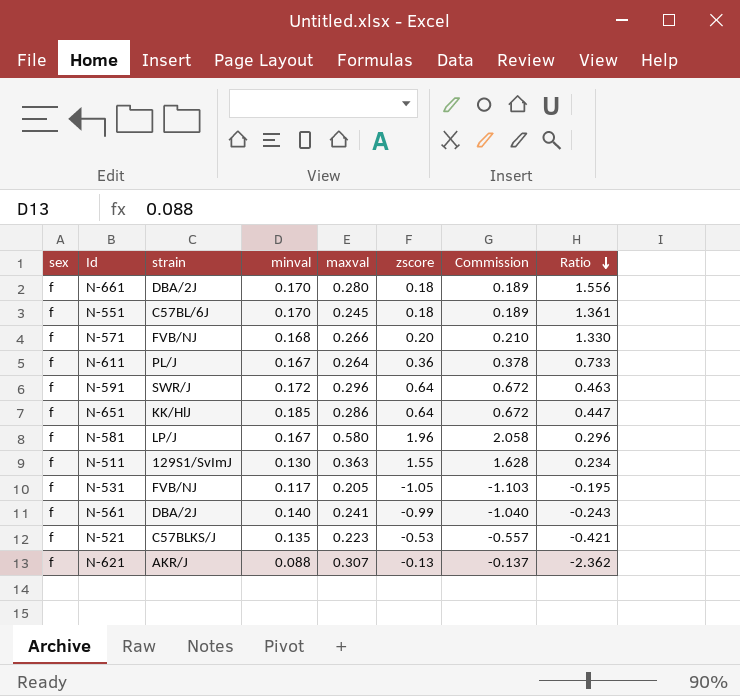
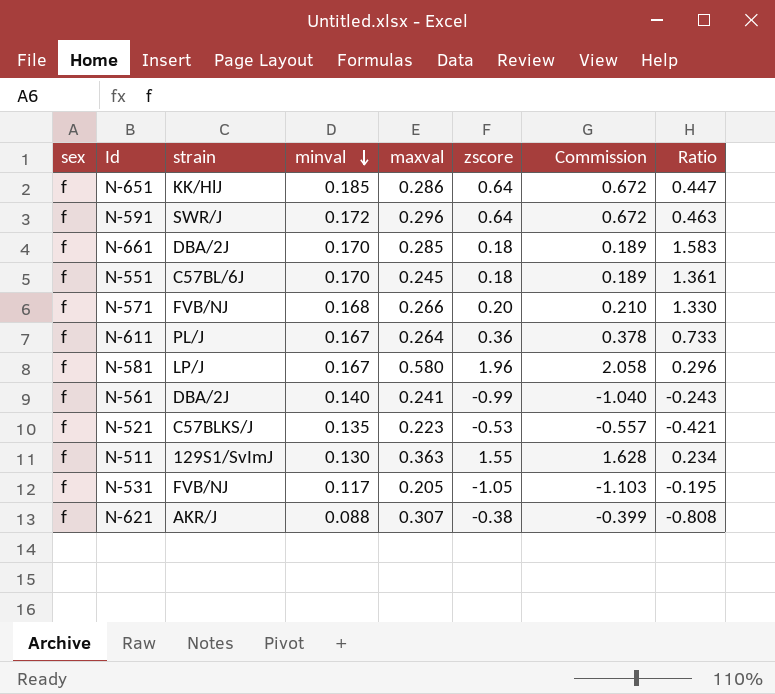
row order: Ratio descending -> minval descending
N-661 | maxval: 0.280 -> 0.285
N-661 | Ratio: 1.556 -> 1.583
N-621 | zscore: -0.13 -> -0.38
N-621 | Commission: -0.137 -> -0.399
N-621 | Ratio: -2.362 -> -0.808

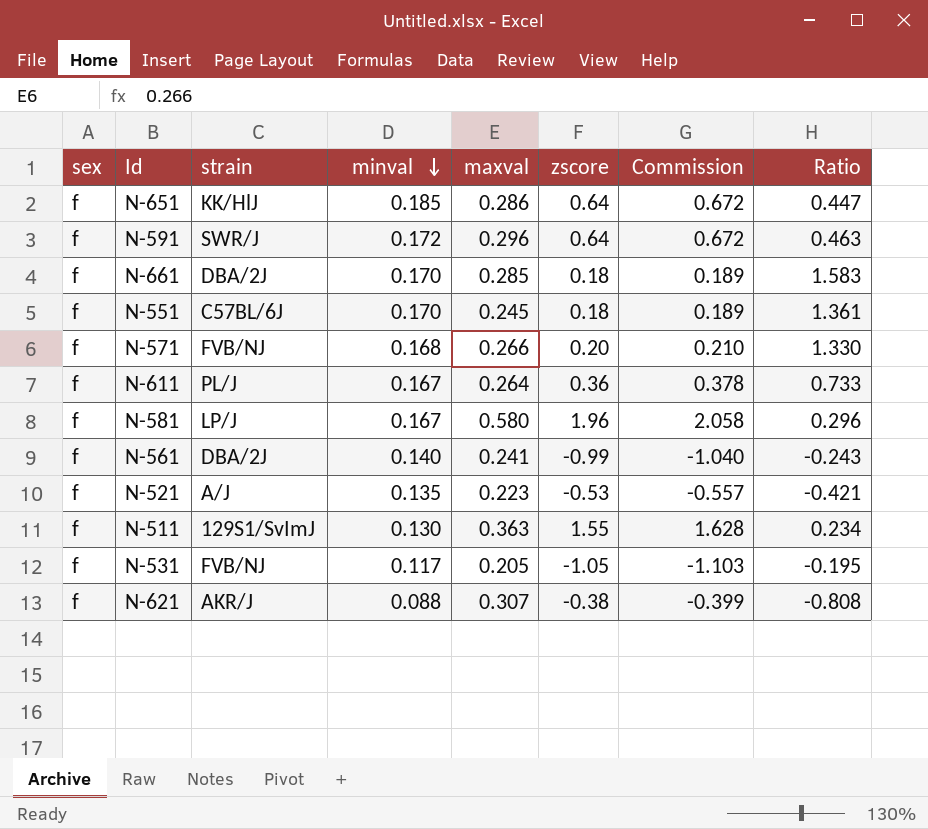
N-521 | strain: C57BLKS/J -> A/J

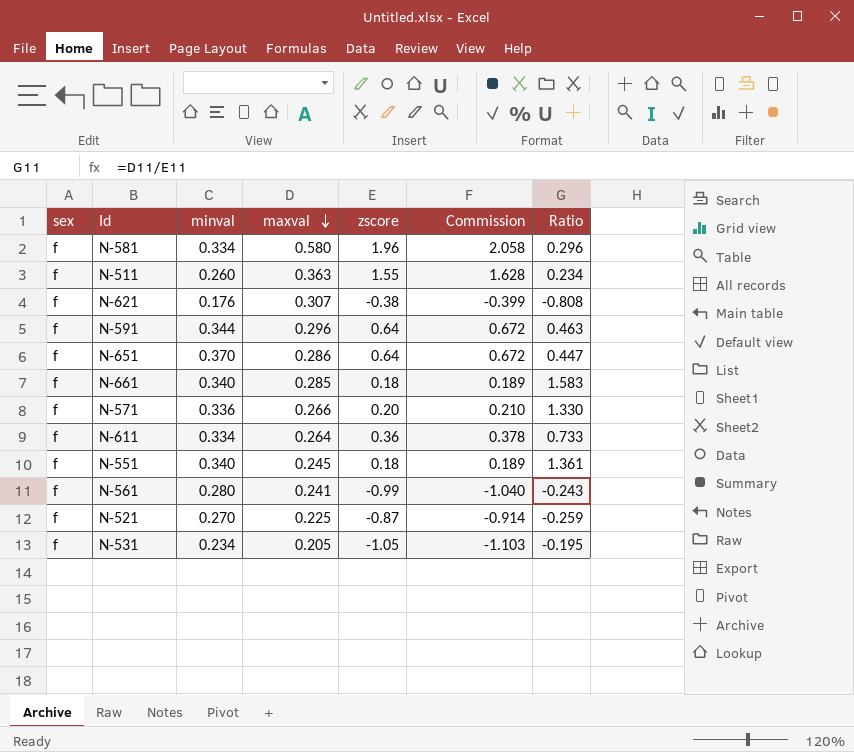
row order: minval descending -> maxval descending
column strain | position: 3 -> none
N-581 | minval: 0.167 -> 0.334
N-511 | minval: 0.130 -> 0.260
N-621 | minval: 0.088 -> 0.176
N-591 | minval: 0.172 -> 0.344
N-651 | minval: 0.185 -> 0.370
N-661 | minval: 0.170 -> 0.340
N-571 | minval: 0.168 -> 0.336
N-611 | minval: 0.167 -> 0.334
N-551 | minval: 0.170 -> 0.340
N-561 | minval: 0.140 -> 0.280
N-521 | minval: 0.135 -> 0.270
N-521 | maxval: 0.223 -> 0.225
N-521 | zscore: -0.53 -> -0.87
N-521 | Commission: -0.557 -> -0.914
N-521 | Ratio: -0.421 -> -0.259
N-531 | minval: 0.117 -> 0.234

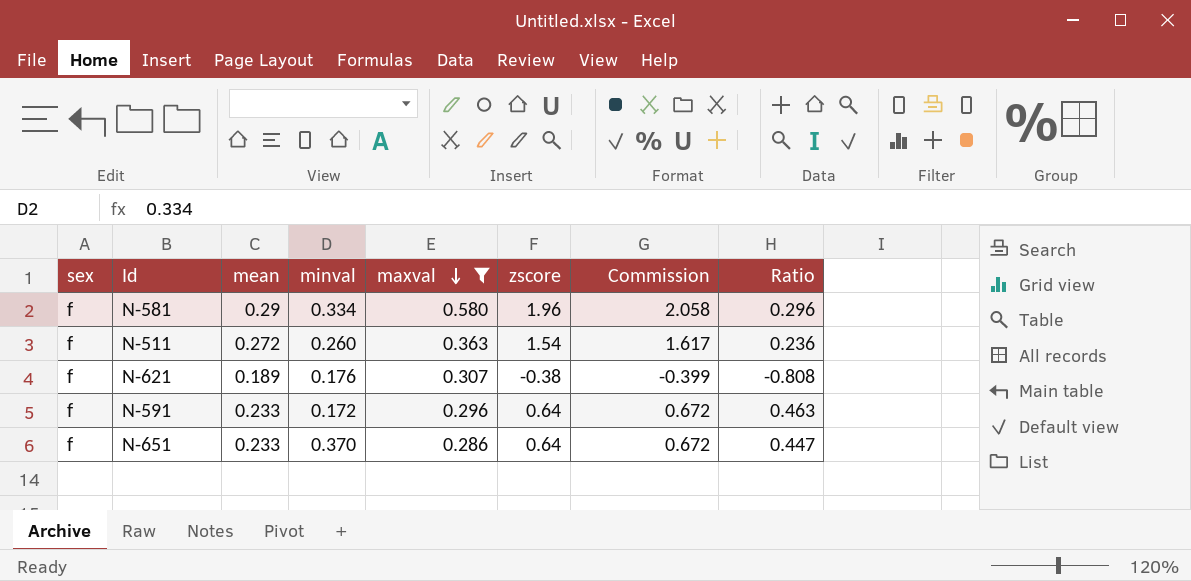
filter: none -> maxval >= 0.286
column mean | position: none -> 3
N-511 | zscore: 1.55 -> 1.54
N-511 | Commission: 1.628 -> 1.617
N-511 | Ratio: 0.234 -> 0.236
N-591 | minval: 0.344 -> 0.172

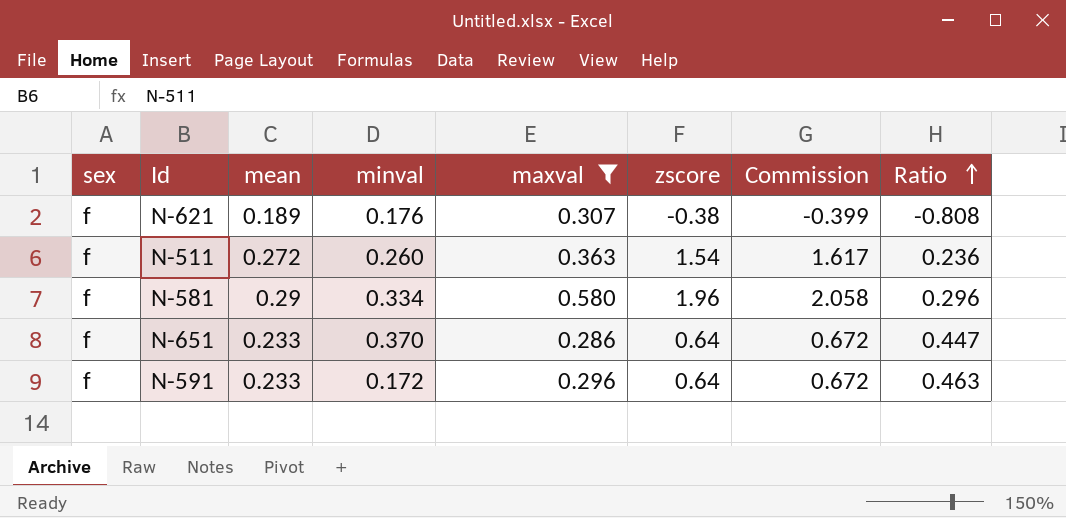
row order: maxval descending -> Ratio ascending

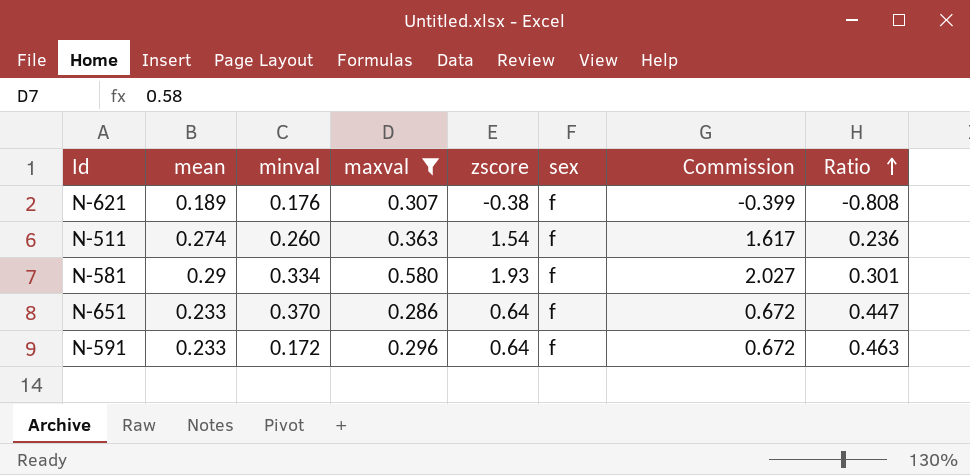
column sex | position: 1 -> 6
N-511 | mean: 0.272 -> 0.274
N-581 | zscore: 1.96 -> 1.93
N-581 | Commission: 2.058 -> 2.027
N-581 | Ratio: 0.296 -> 0.301

